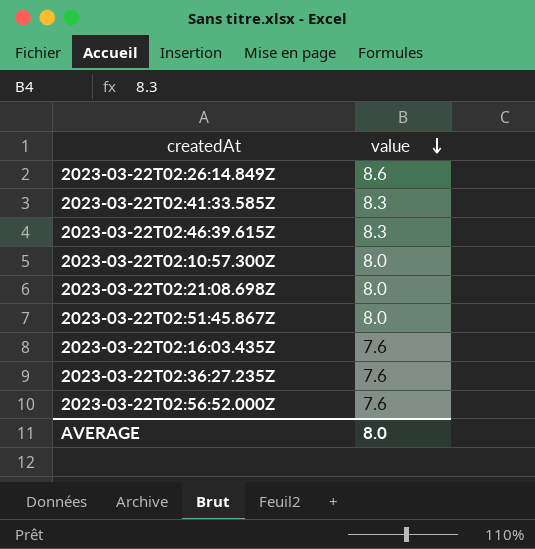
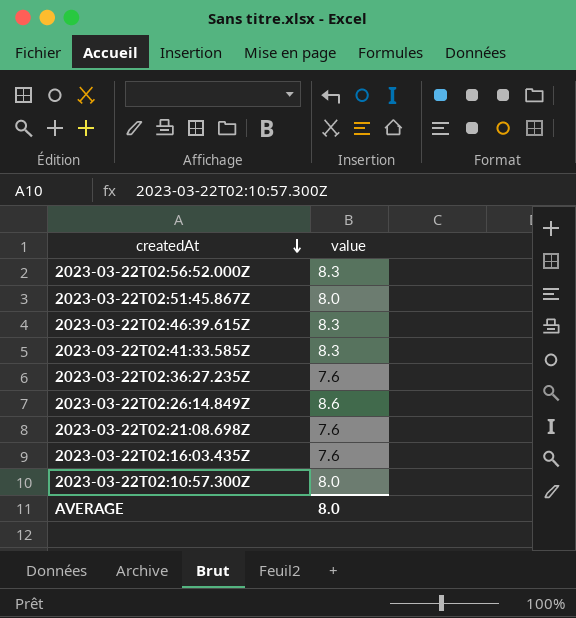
row order: value descending -> createdAt descending
2023-03-22T02:56:52.000Z | value: 7.6 -> 8.3
2023-03-22T02:21:08.698Z | value: 8.0 -> 7.6

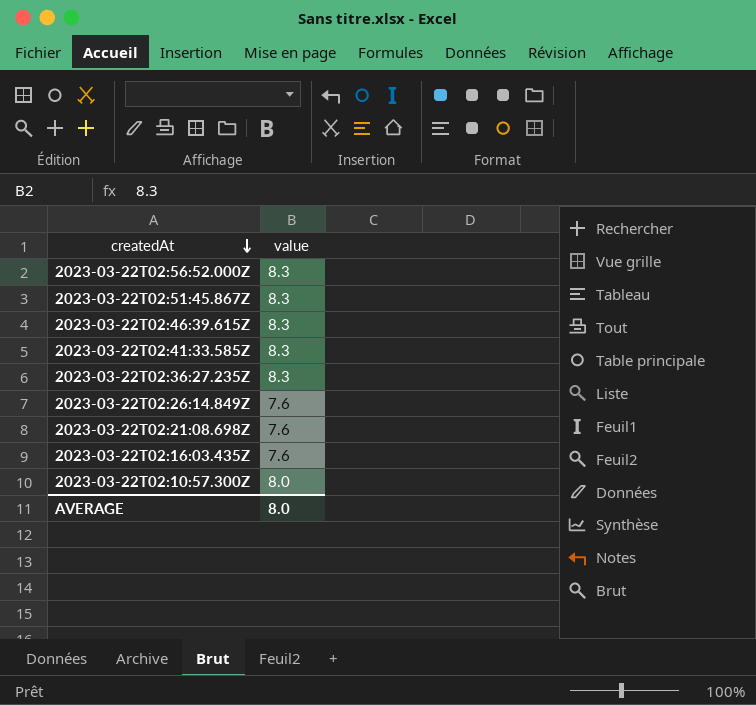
2023-03-22T02:51:45.867Z | value: 8.0 -> 8.3
2023-03-22T02:36:27.235Z | value: 7.6 -> 8.3
2023-03-22T02:26:14.849Z | value: 8.6 -> 7.6

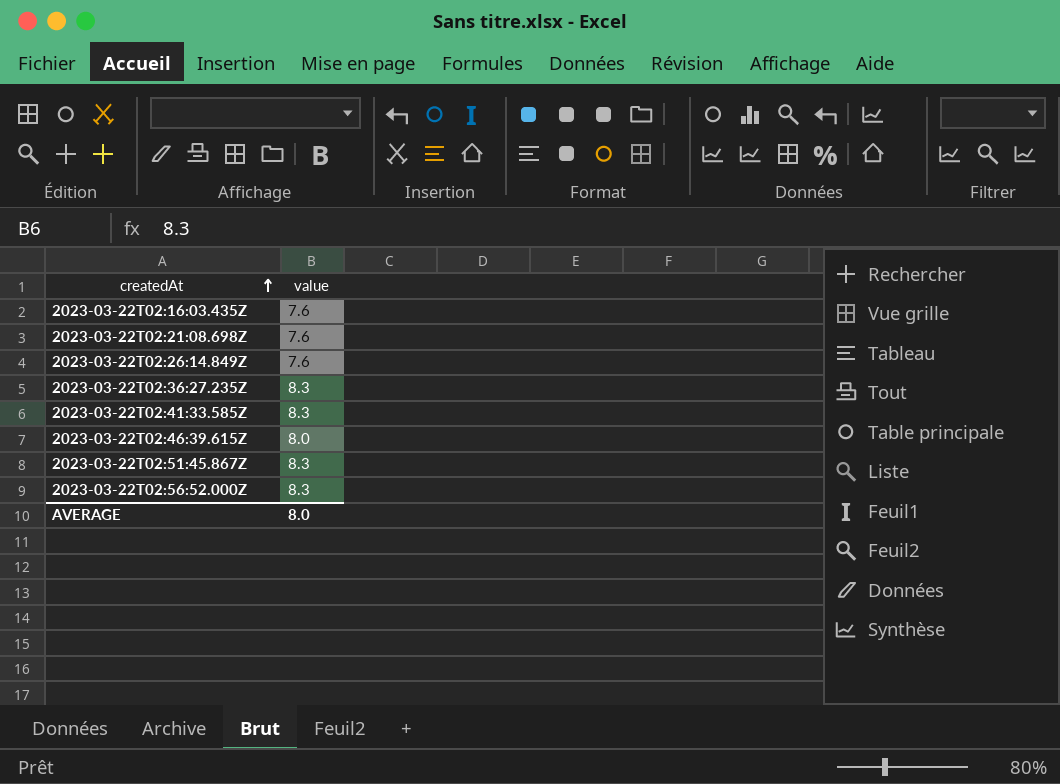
row order: createdAt descending -> createdAt ascending
row 2023-03-22T02:10:57.300Z: 8.0 -> none
2023-03-22T02:46:39.615Z | value: 8.3 -> 8.0

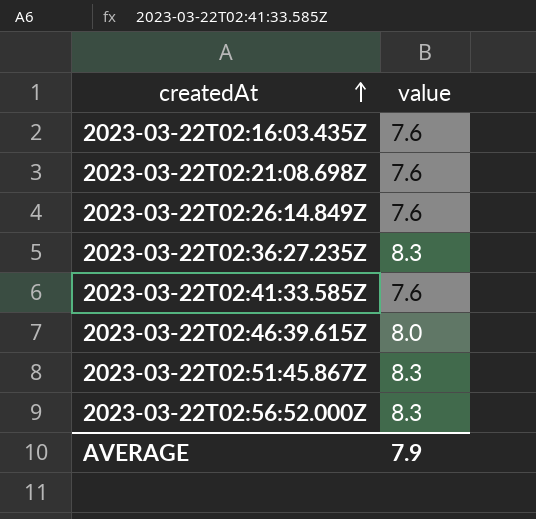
2023-03-22T02:41:33.585Z | value: 8.3 -> 7.6
AVERAGE | value: 8.0 -> 7.9

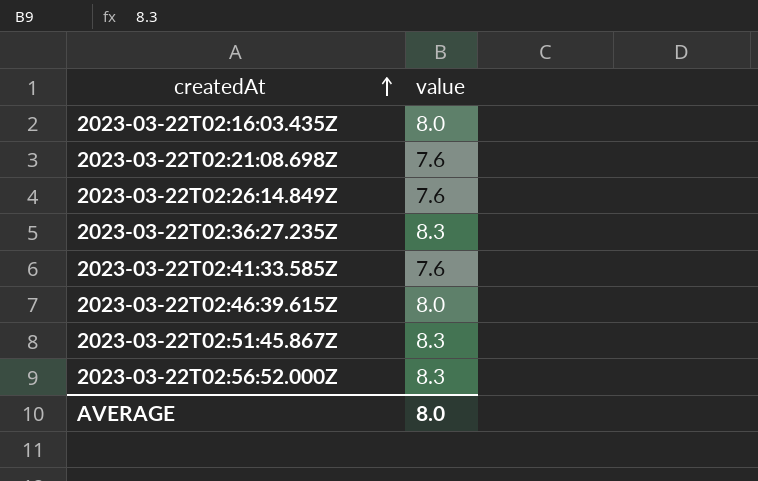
2023-03-22T02:16:03.435Z | value: 7.6 -> 8.0
AVERAGE | value: 7.9 -> 8.0

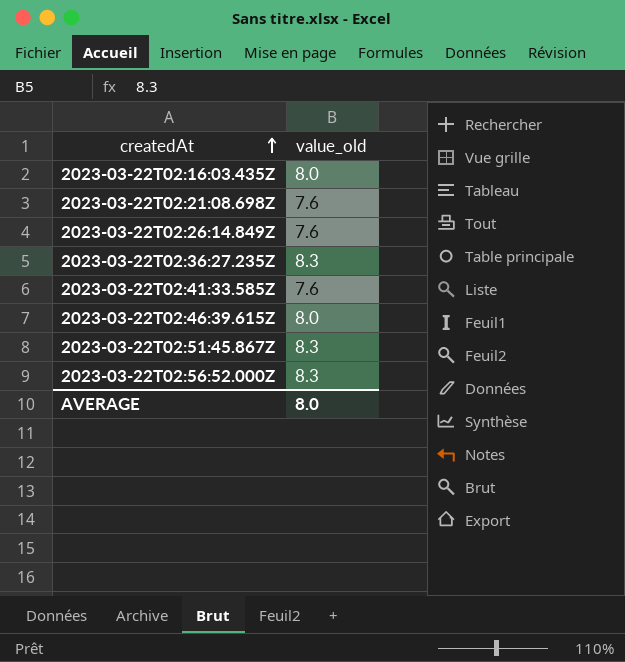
column name: value -> value_old

